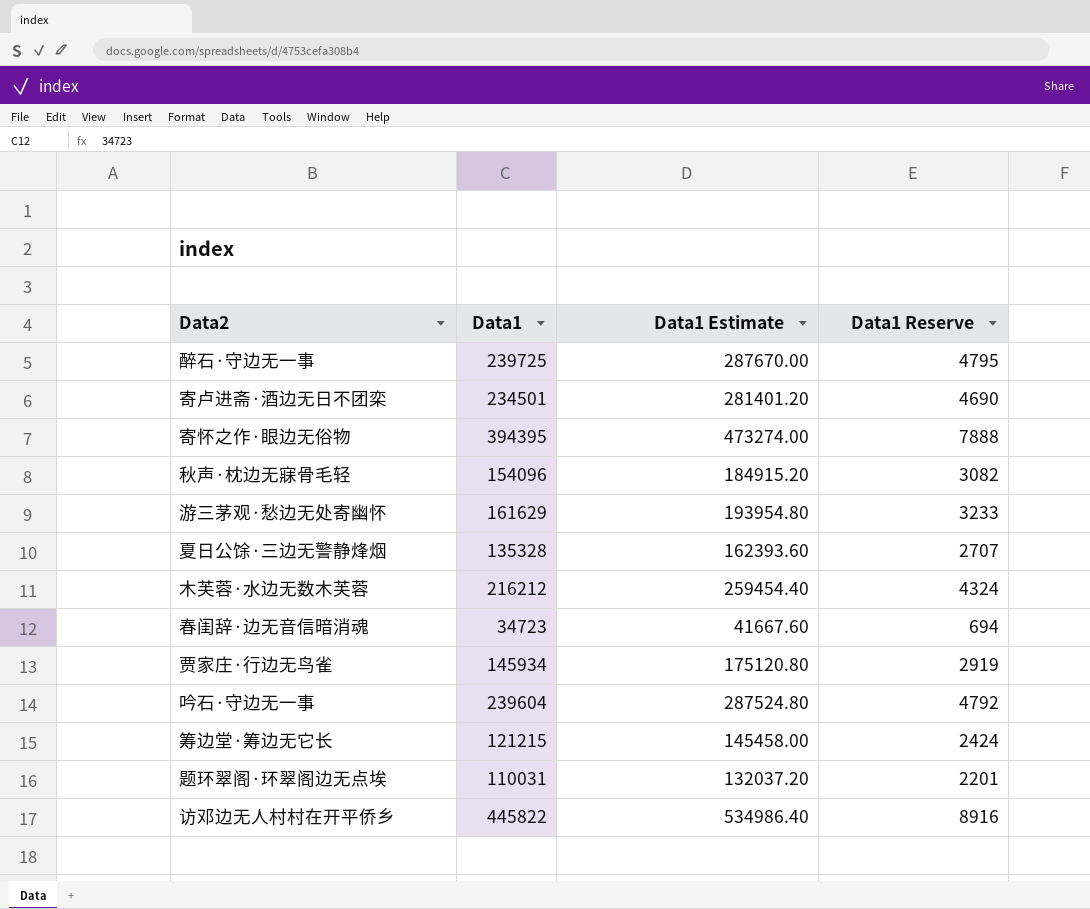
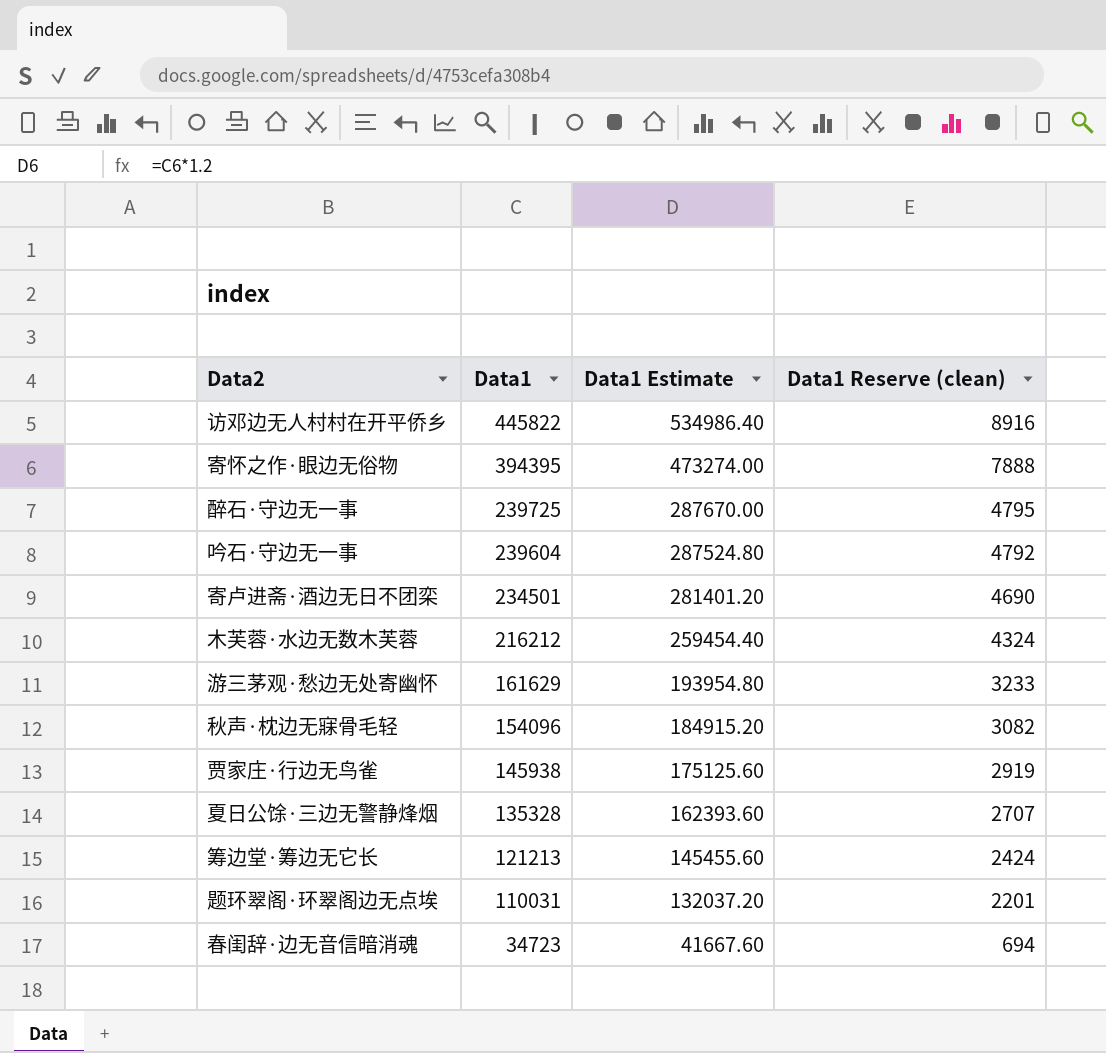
row order: none -> Data1 descending
column name: Data1 Reserve -> Data1 Reserve (clean)
贾家庄·行边无鸟雀 | Data1: 145934 -> 145938
贾家庄·行边无鸟雀 | Data1 Estimate: 175120.80 -> 175125.60
筹边堂·筹边无它长 | Data1: 121215 -> 121213
筹边堂·筹边无它长 | Data1 Estimate: 145458.00 -> 145455.60

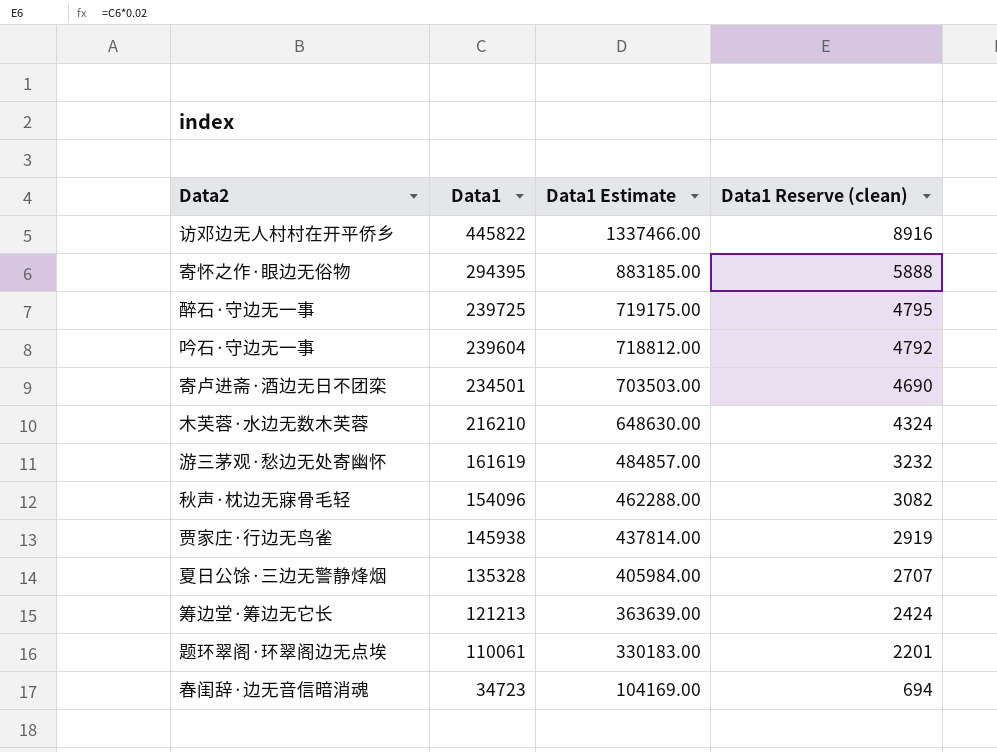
column Data1 Estimate | formula: [Data1] * 1.2 -> [Data1] * 3
寄怀之作·眼边无俗物 | Data1: 394395 -> 294395
寄怀之作·眼边无俗物 | Data1 Reserve (clean): 7888 -> 5888
木芙蓉·水边无数木芙蓉 | Data1: 216212 -> 216210
游三茅观·愁边无处寄幽怀 | Data1: 161629 -> 161619
游三茅观·愁边无处寄幽怀 | Data1 Reserve (clean): 3233 -> 3232
题环翠阁·环翠阁边无点埃 | Data1: 110031 -> 110061

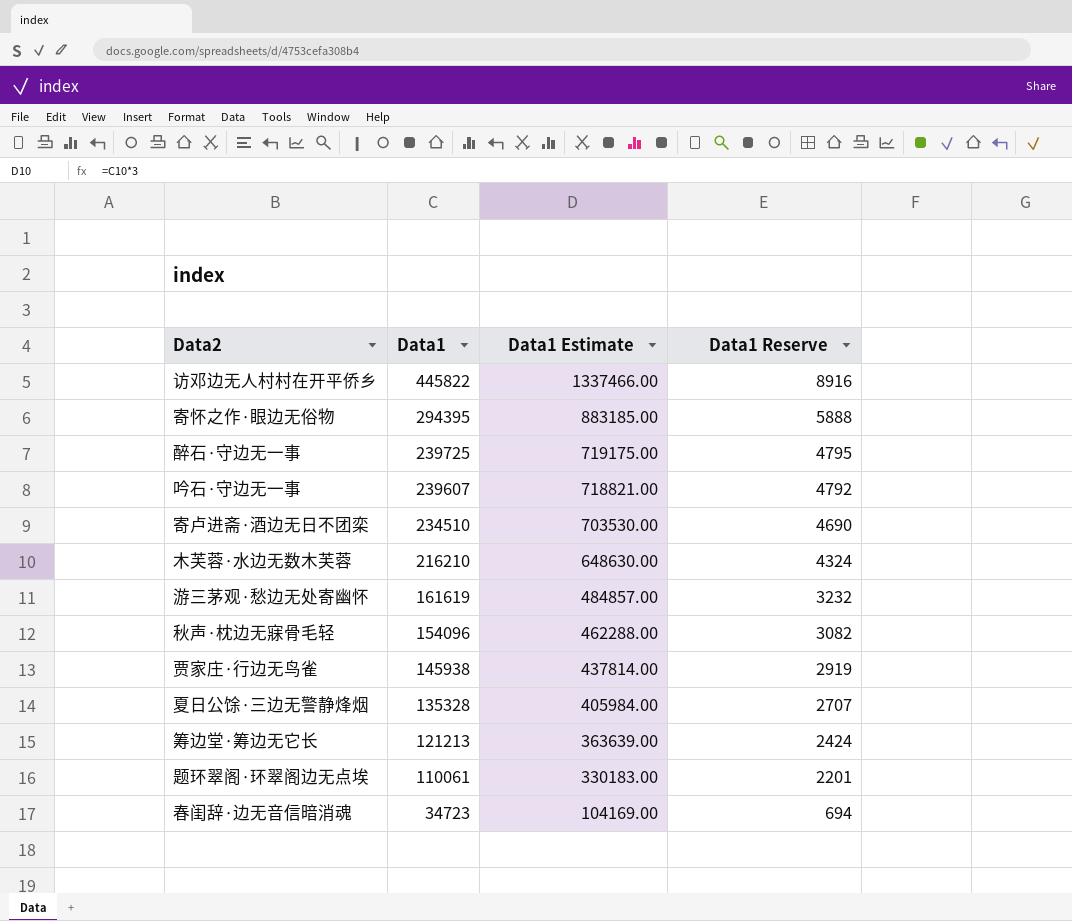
column name: Data1 Reserve (clean) -> Data1 Reserve
吟石·守边无一事 | Data1: 239604 -> 239607
吟石·守边无一事 | Data1 Estimate: 718812.00 -> 718821.00
寄卢进斋·酒边无日不团栾 | Data1: 234501 -> 234510
寄卢进斋·酒边无日不团栾 | Data1 Estimate: 703503.00 -> 703530.00

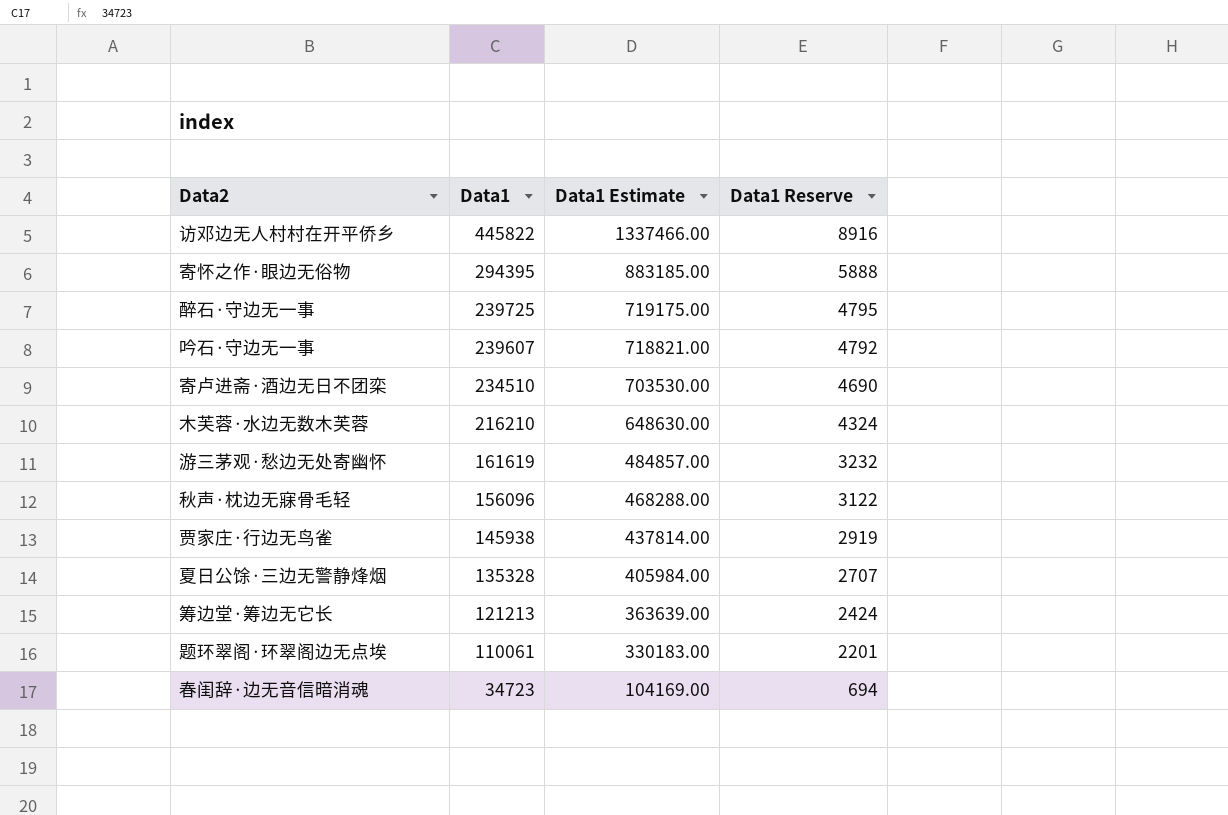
秋声·枕边无寐骨毛轻 | Data1: 154096 -> 156096
秋声·枕边无寐骨毛轻 | Data1 Estimate: 462288.00 -> 468288.00
秋声·枕边无寐骨毛轻 | Data1 Reserve: 3082 -> 3122

